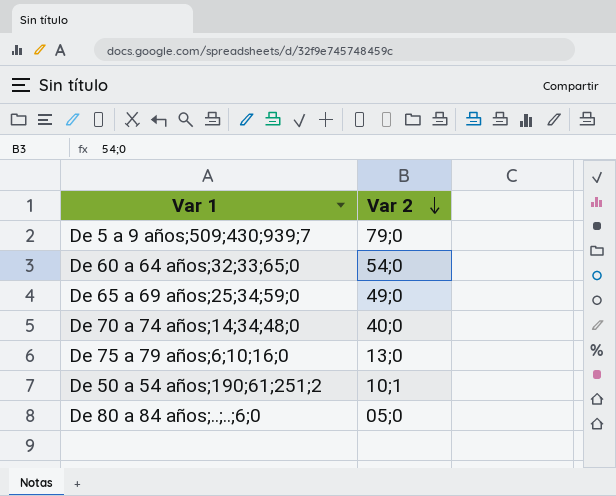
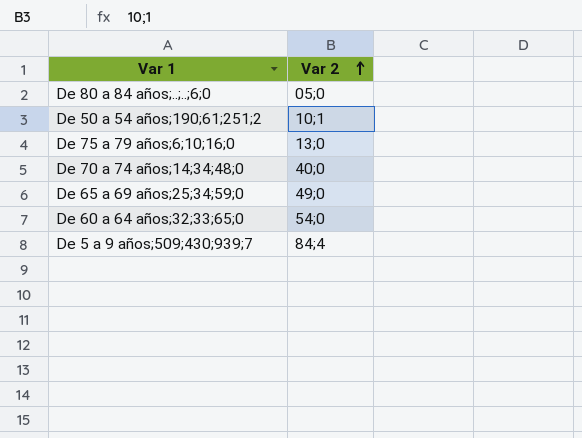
row order: Var 2 descending -> Var 2 ascending
De 5 a 9 años;509;430;939;7 | Var 2: 79;0 -> 84;4

